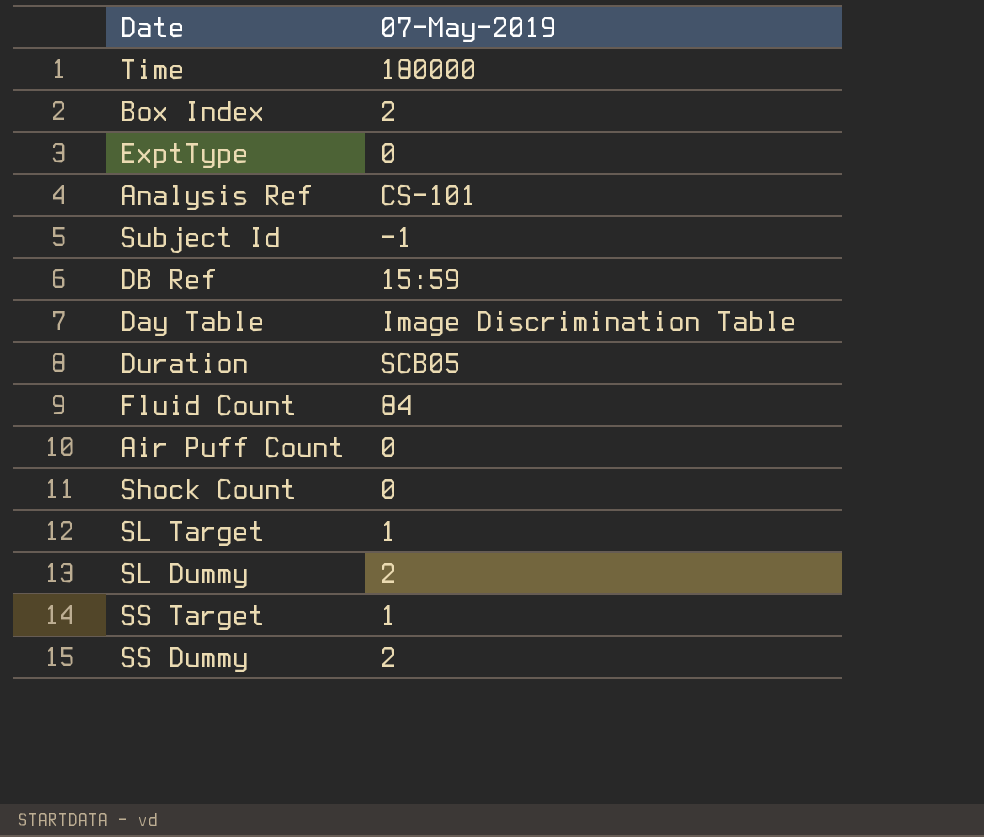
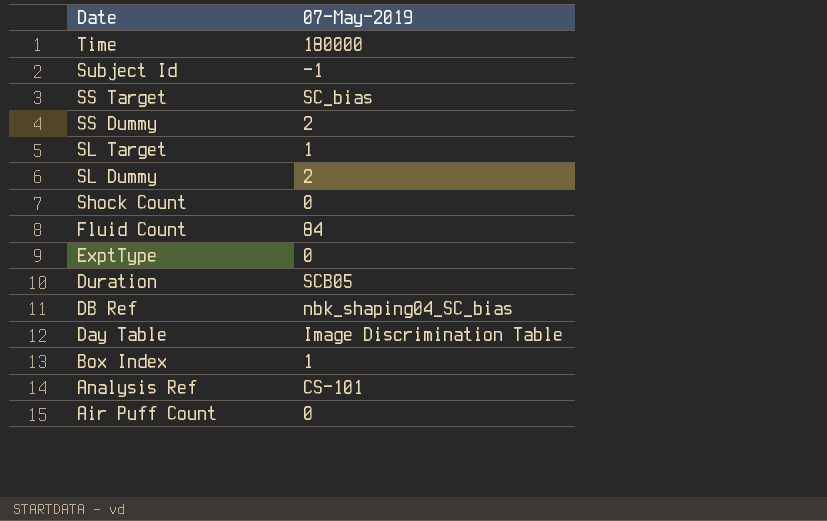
row order: none -> Date descending
SS Target | 07-May-2019: 1 -> SC_bias
DB Ref | 07-May-2019: 15:59 -> nbk_shaping04_SC_bias
Box Index | 07-May-2019: 2 -> 1

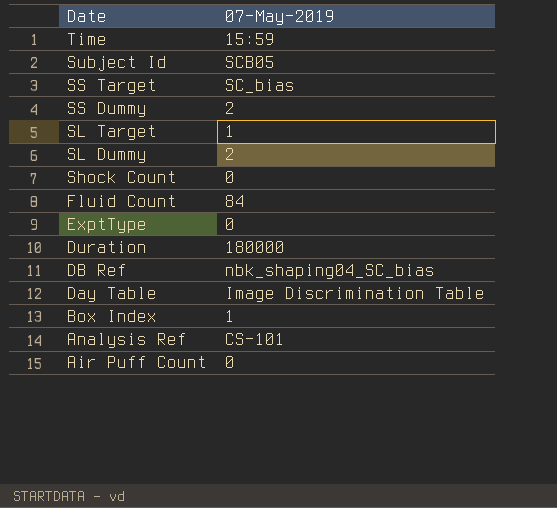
Time | 07-May-2019: 180000 -> 15:59
Subject Id | 07-May-2019: -1 -> SCB05
Duration | 07-May-2019: SCB05 -> 180000

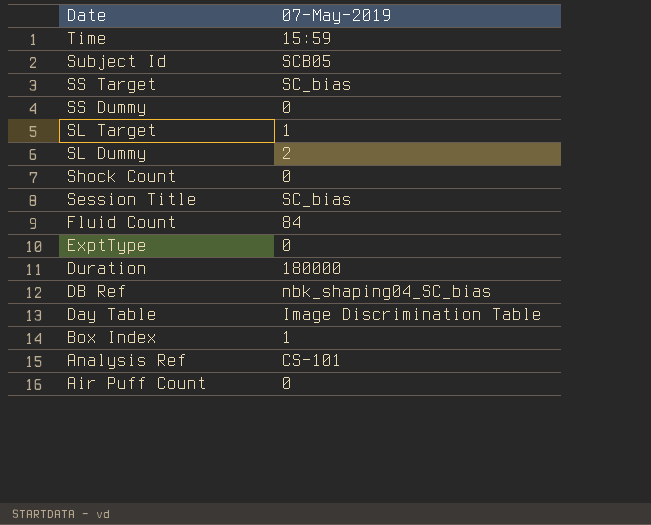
SS Dummy | 07-May-2019: 2 -> 0
row Session Title: none -> SC_bias

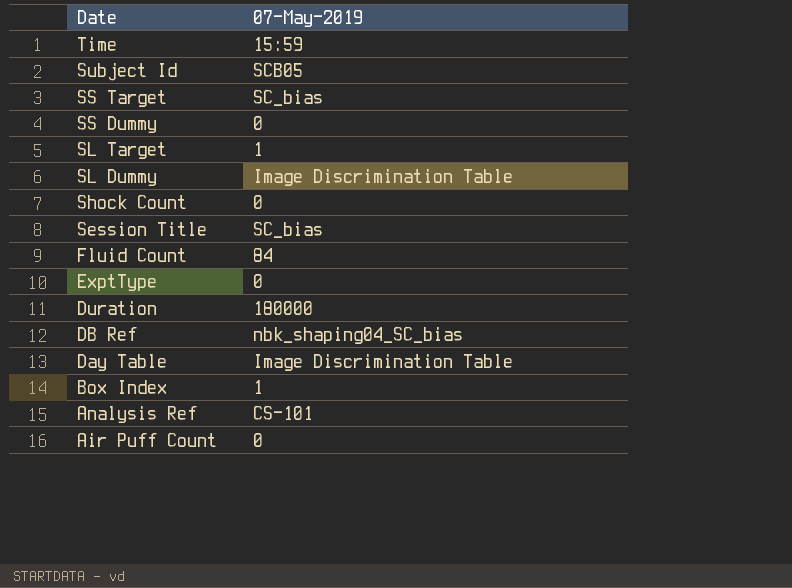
SL Dummy | 07-May-2019: 2 -> Image Discrimination Table

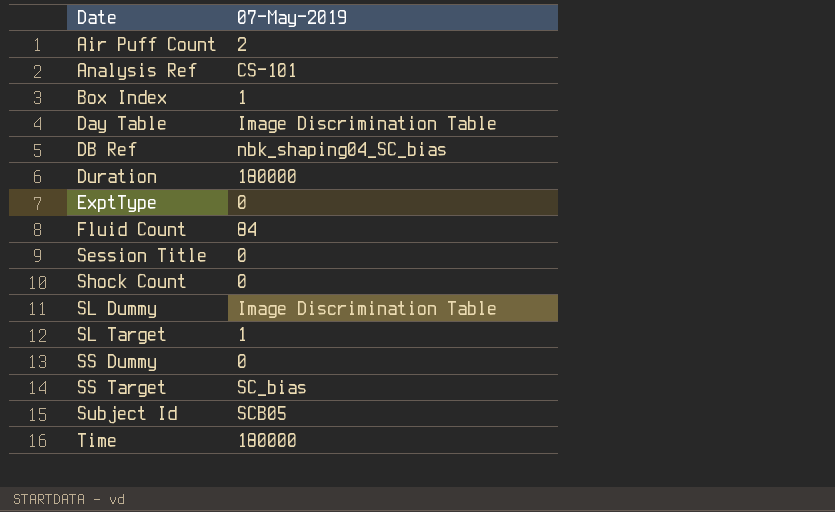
row order: Date descending -> Date ascending
Air Puff Count | 07-May-2019: 0 -> 2
Session Title | 07-May-2019: SC_bias -> 0
Time | 07-May-2019: 15:59 -> 180000

